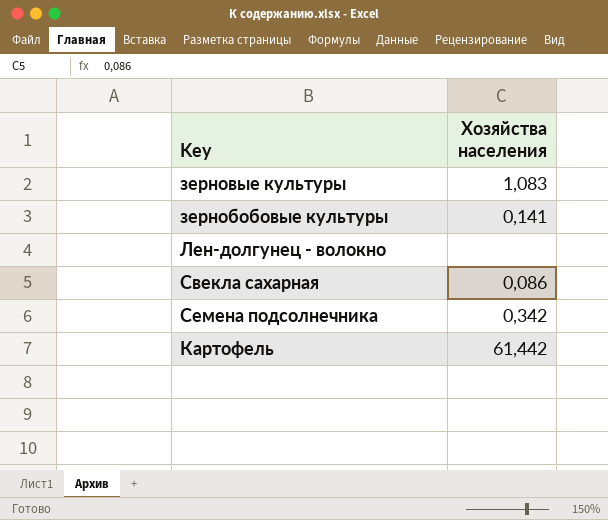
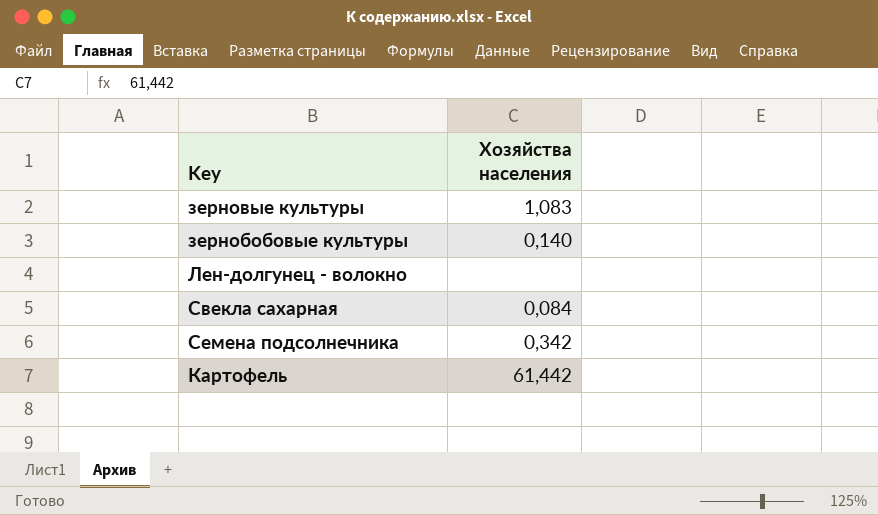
зернобобовые культуры | Хозяйства населения: 0,141 -> 0,140
Свекла сахарная | Хозяйства населения: 0,086 -> 0,084

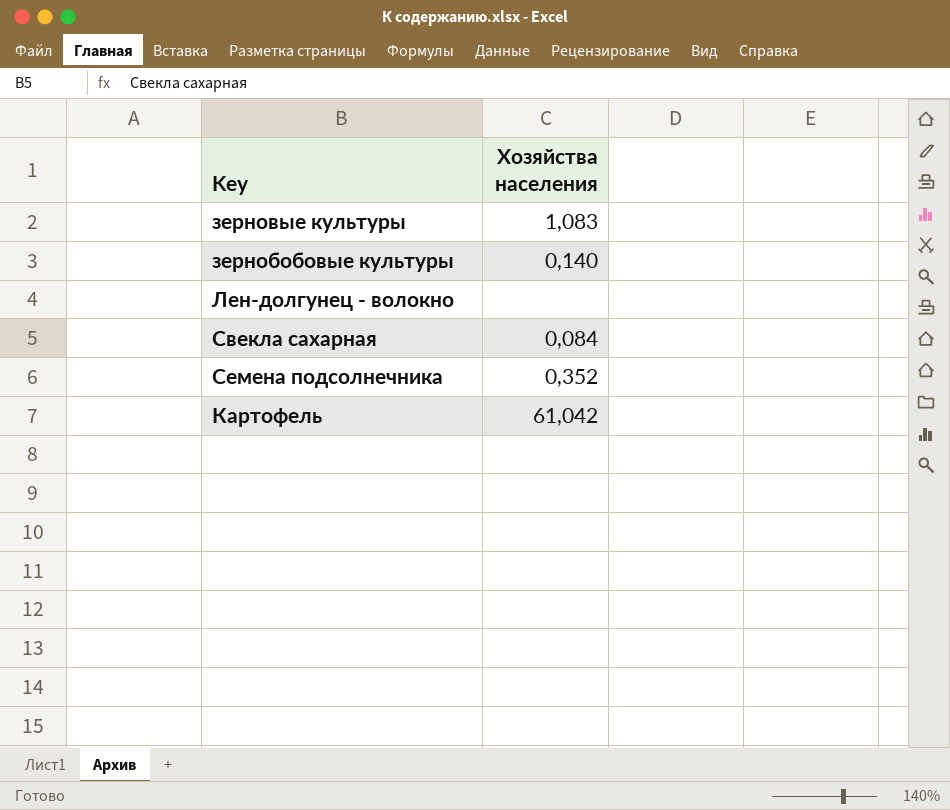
Семена подсолнечника | Хозяйства населения: 0,342 -> 0,352
Картофель | Хозяйства населения: 61,442 -> 61,042

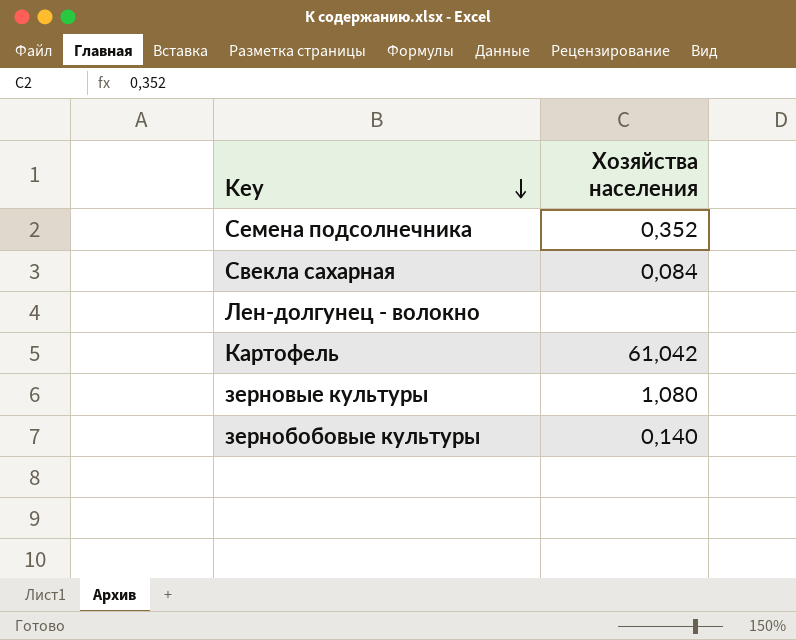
row order: none -> Key descending
зерновые культуры | Хозяйства населения: 1,083 -> 1,080

